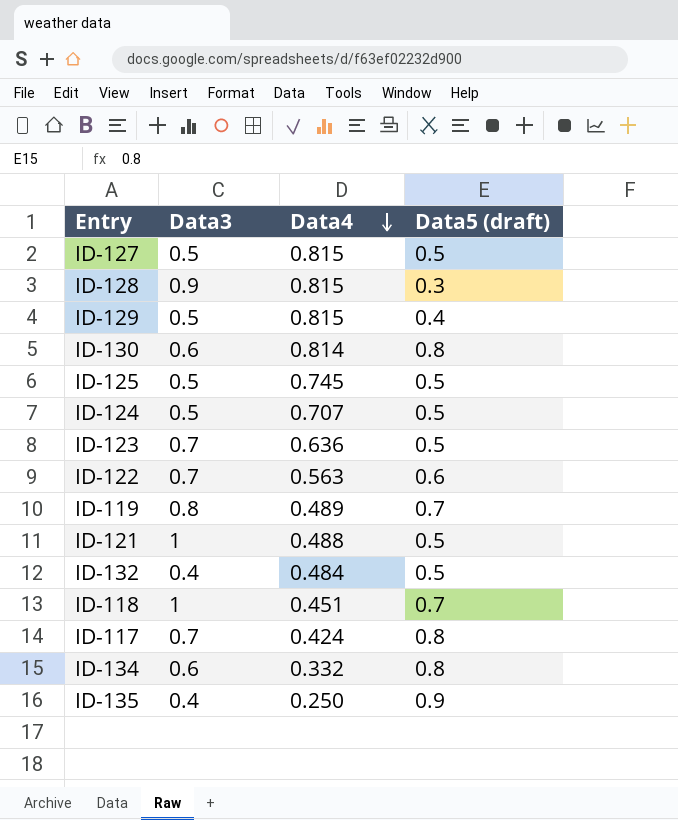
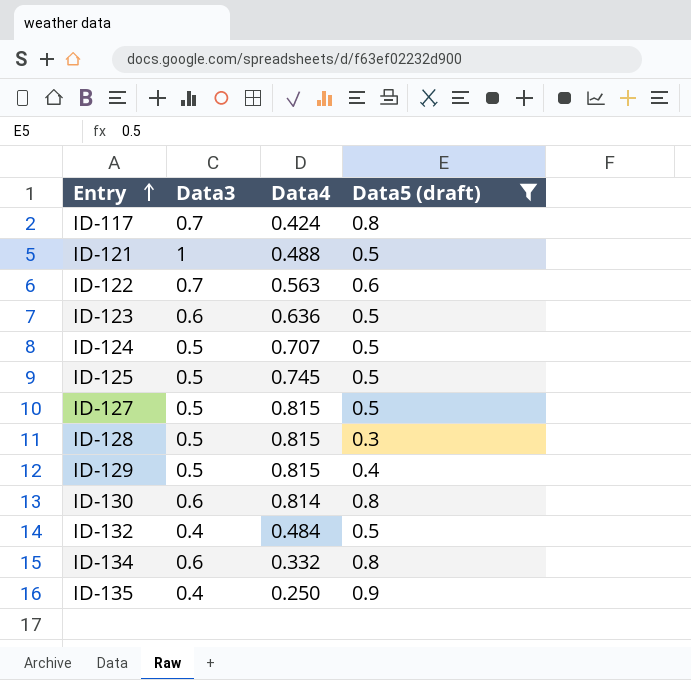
filter: none -> Data5 (draft) != 0.7
row order: Data4 descending -> Entry ascending
ID-123 | Data3: 0.7 -> 0.6
ID-128 | Data3: 0.9 -> 0.5

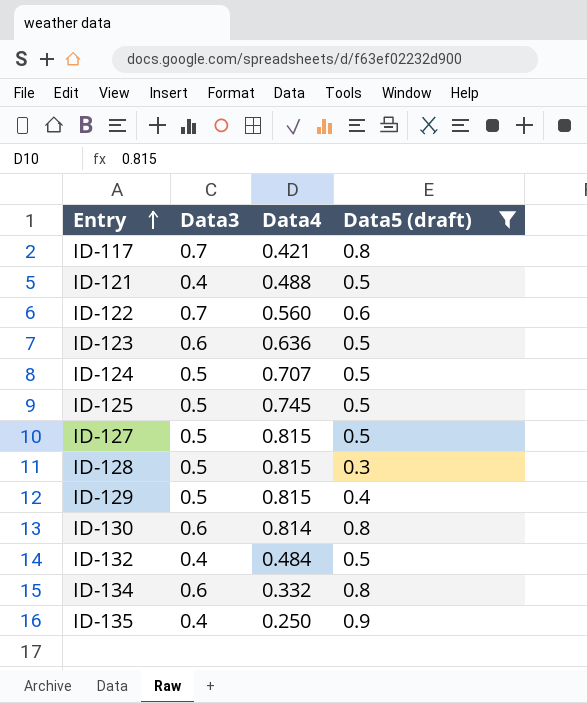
ID-117 | Data4: 0.424 -> 0.421
ID-121 | Data3: 1 -> 0.4
ID-122 | Data4: 0.563 -> 0.560

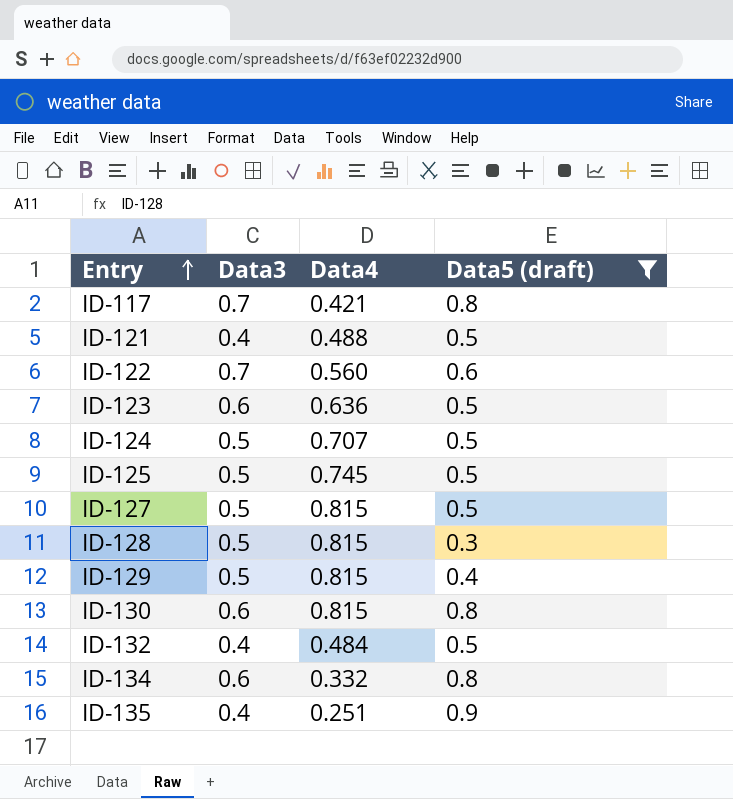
ID-130 | Data4: 0.814 -> 0.815
ID-135 | Data4: 0.250 -> 0.251

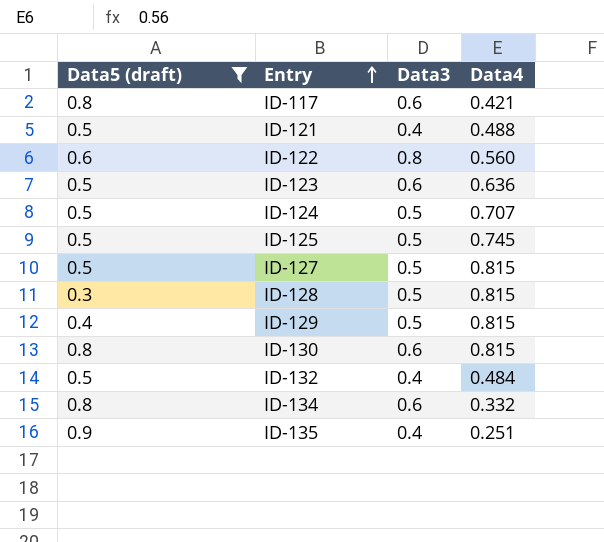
column Data5 (draft) | position: 4 -> 1
ID-117 | Data3: 0.7 -> 0.6
ID-122 | Data3: 0.7 -> 0.8

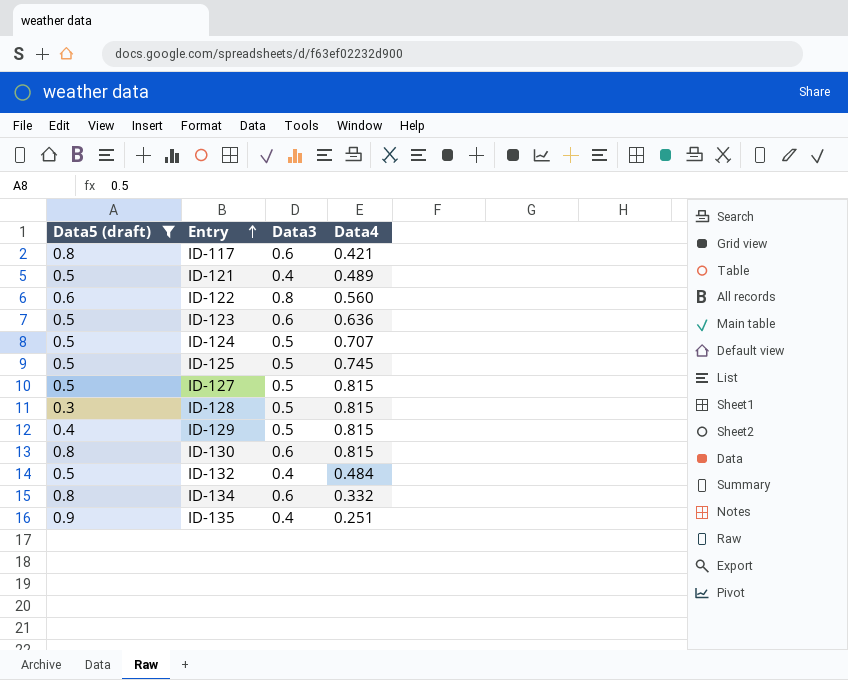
ID-121 | Data4: 0.488 -> 0.489

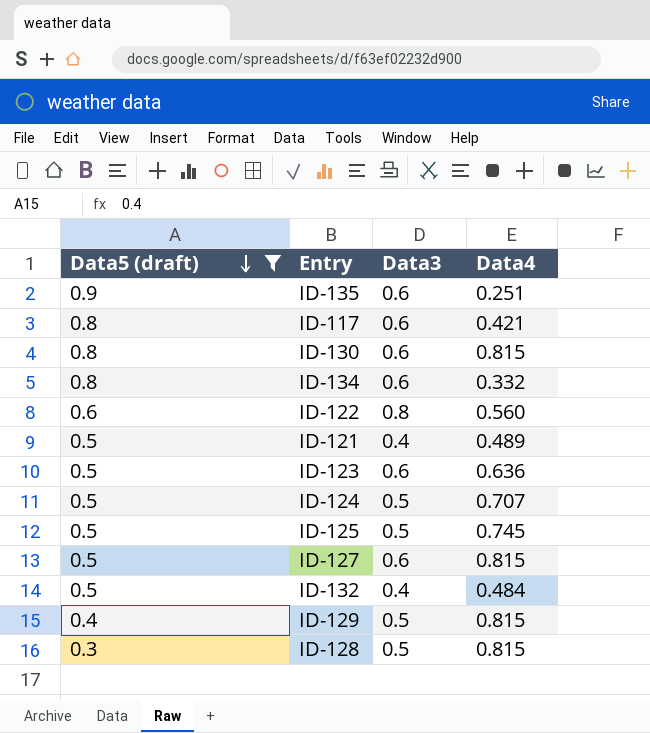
row order: Entry ascending -> Data5 (draft) descending
ID-135 | Data3: 0.4 -> 0.6
ID-127 | Data3: 0.5 -> 0.6

